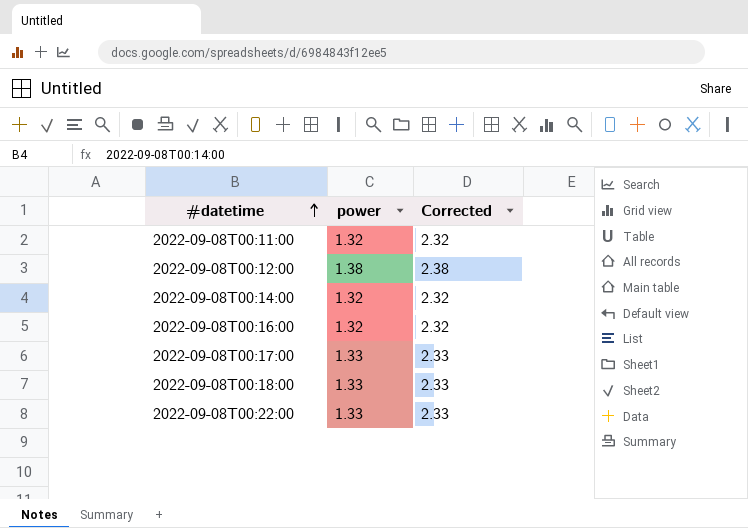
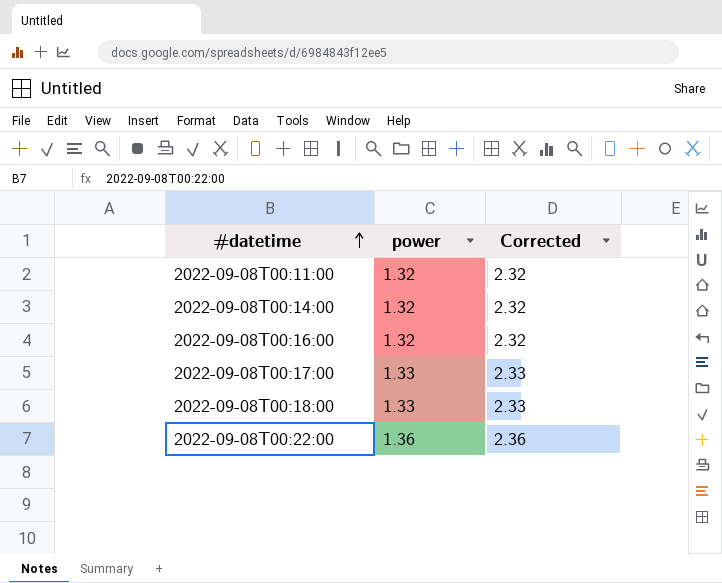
row 2022-09-08T00:12:00: 1.38 | 2.38 -> none
2022-09-08T00:22:00 | power: 1.33 -> 1.36
2022-09-08T00:22:00 | Corrected: 2.33 -> 2.36

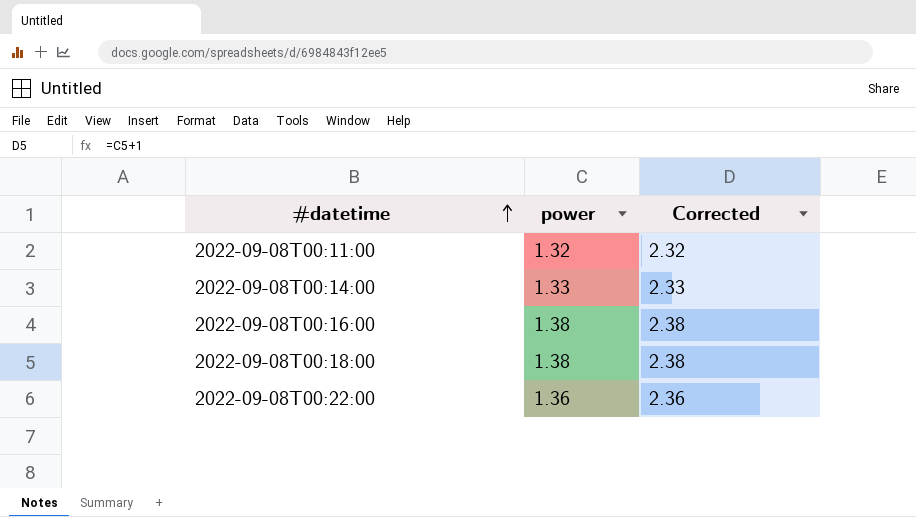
row 2022-09-08T00:17:00: 1.33 | 2.33 -> none
2022-09-08T00:14:00 | power: 1.32 -> 1.33
2022-09-08T00:14:00 | Corrected: 2.32 -> 2.33
2022-09-08T00:16:00 | power: 1.32 -> 1.38
2022-09-08T00:16:00 | Corrected: 2.32 -> 2.38
2022-09-08T00:18:00 | power: 1.33 -> 1.38
2022-09-08T00:18:00 | Corrected: 2.33 -> 2.38

